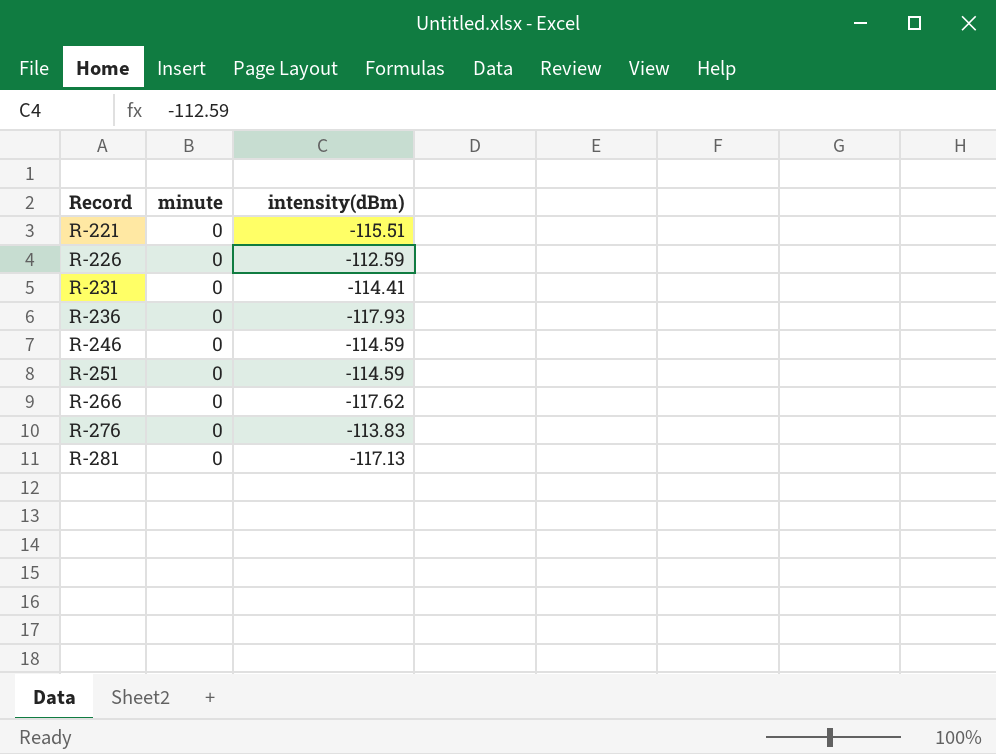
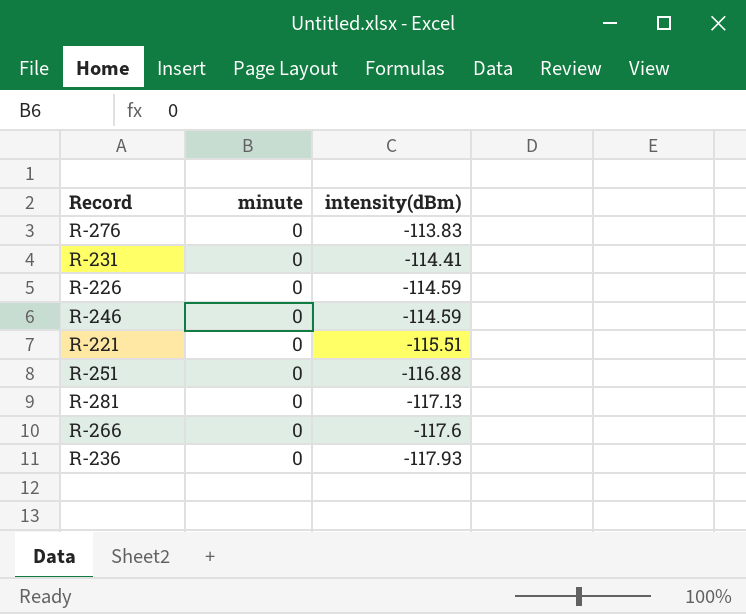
row order: Record ascending -> intensity(dBm) descending
R-226 | intensity(dBm): -112.59 -> -114.59
R-251 | intensity(dBm): -114.59 -> -116.88
R-266 | intensity(dBm): -117.62 -> -117.6

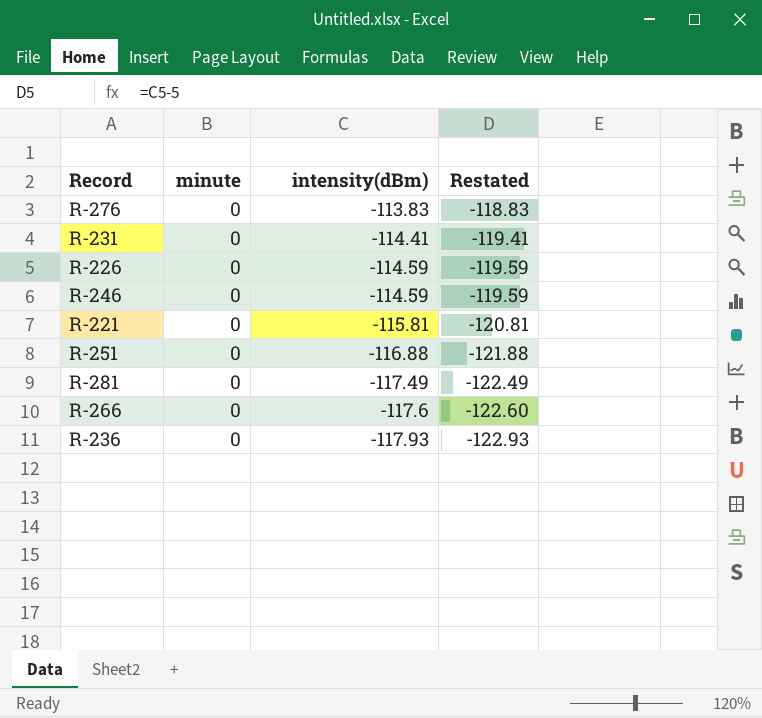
column Restated | formula: none -> [intensity(dBm)] - 5
R-221 | intensity(dBm): -115.51 -> -115.81
R-281 | intensity(dBm): -117.13 -> -117.49

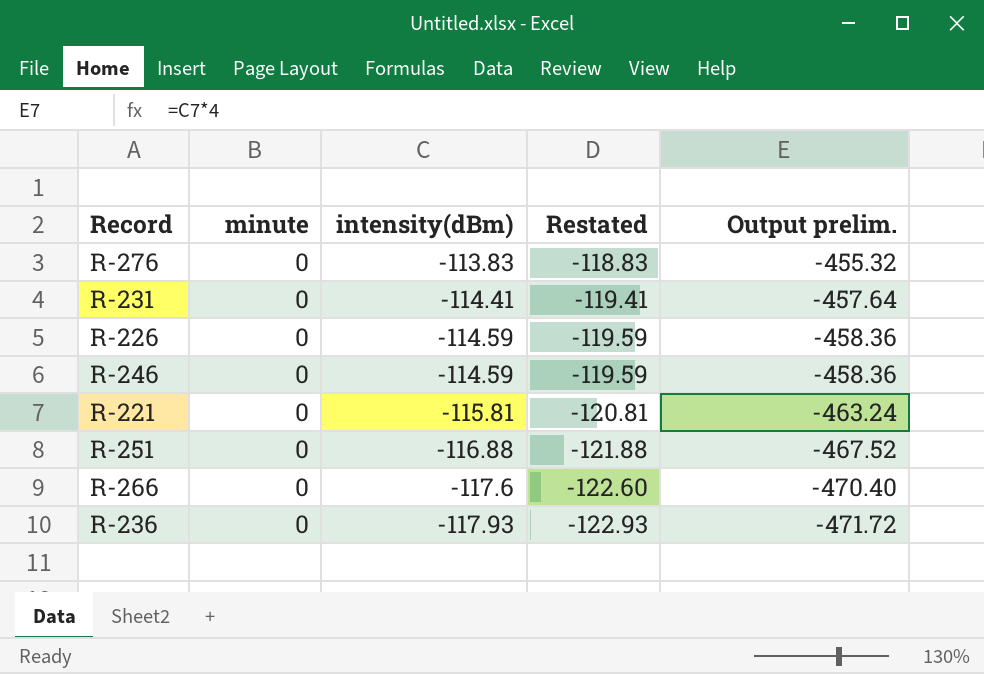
column Output prelim. | formula: none -> [intensity(dBm)] * 4
row R-281: 0 | -117.49 | -122.49 -> none

